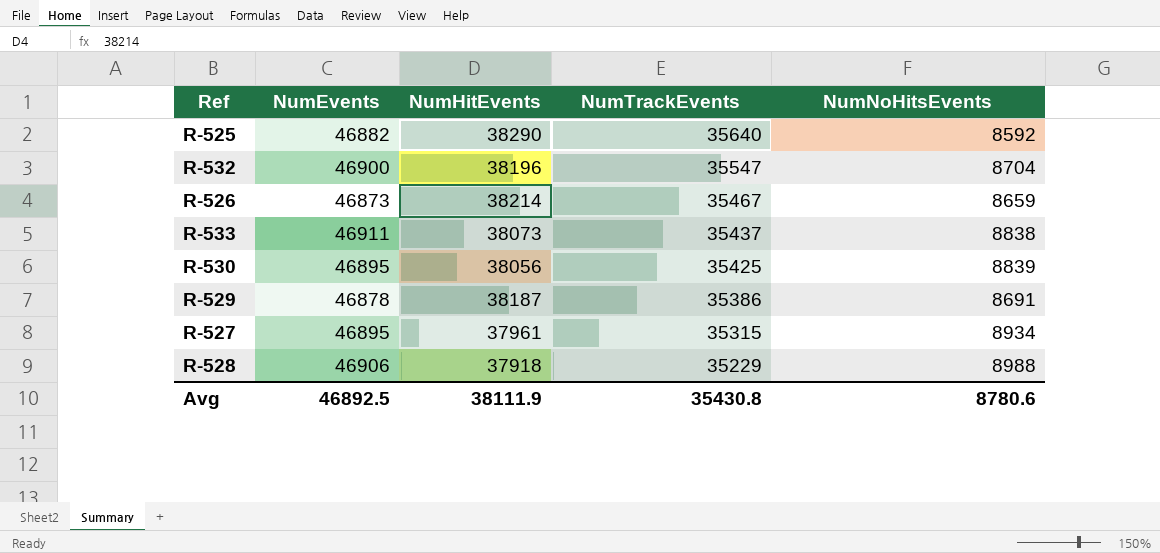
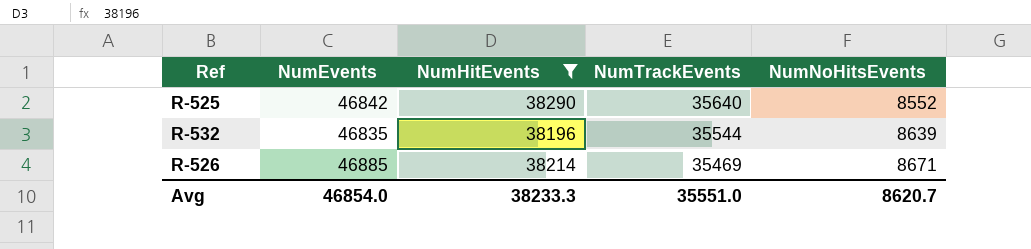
filter: none -> NumHitEvents >= 38196
R-525 | NumEvents: 46882 -> 46842
R-525 | NumNoHitsEvents: 8592 -> 8552
R-532 | NumEvents: 46900 -> 46835
R-532 | NumTrackEvents: 35547 -> 35544
R-532 | NumNoHitsEvents: 8704 -> 8639
R-526 | NumEvents: 46873 -> 46885
R-526 | NumTrackEvents: 35467 -> 35469
R-526 | NumNoHitsEvents: 8659 -> 8671
Avg | NumEvents: 46892.5 -> 46854.0
Avg | NumHitEvents: 38111.9 -> 38233.3
Avg | NumTrackEvents: 35430.8 -> 35551.0
Avg | NumNoHitsEvents: 8780.6 -> 8620.7

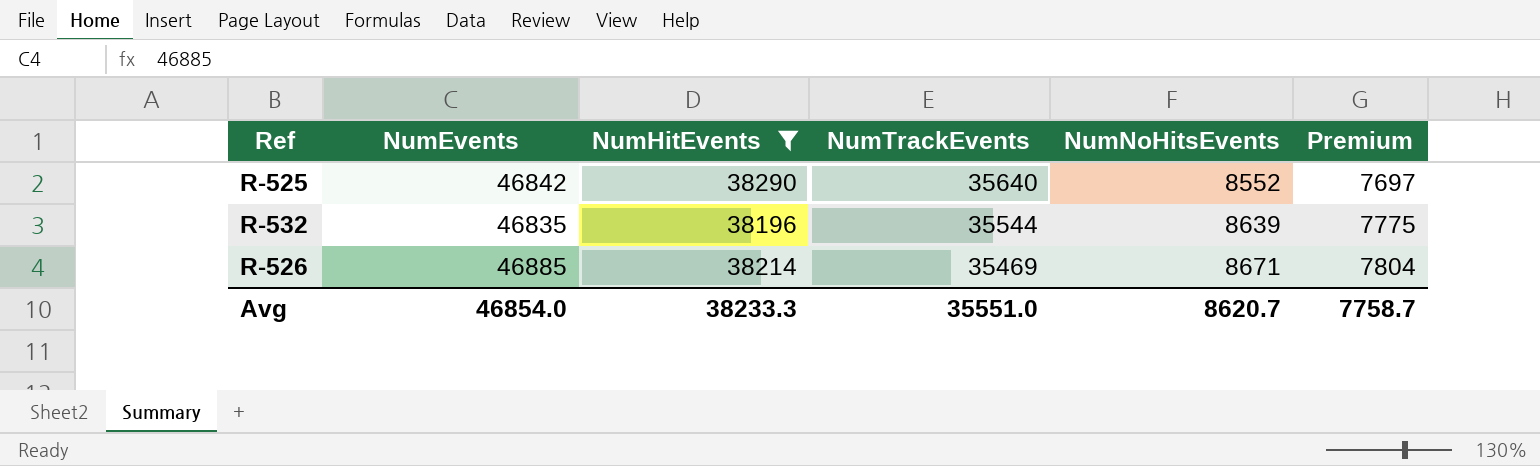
column Premium | formula: none -> [NumNoHitsEvents] * 0.9

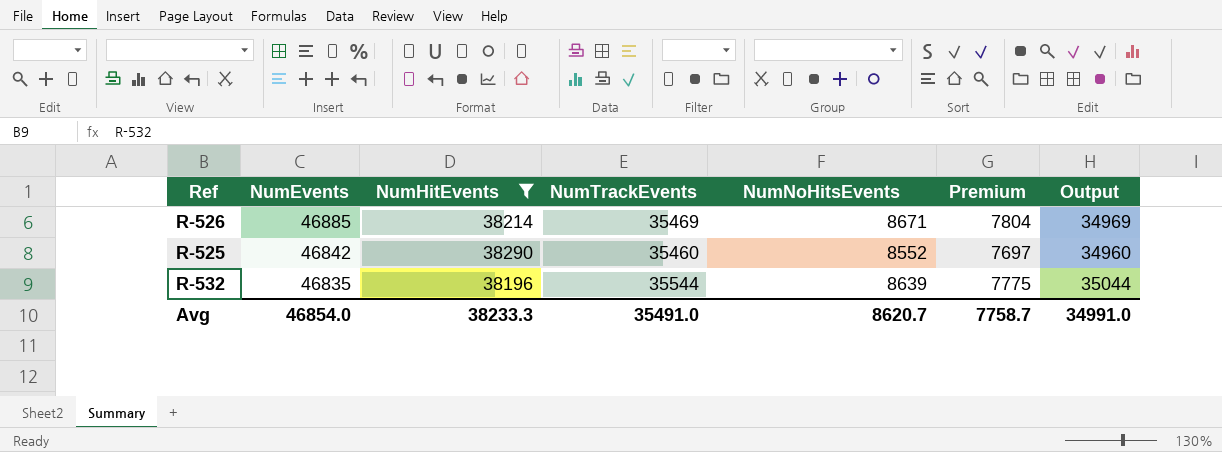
row order: NumTrackEvents descending -> NumEvents descending
column Output | formula: none -> [NumTrackEvents] - 500
R-525 | NumTrackEvents: 35640 -> 35460
Avg | NumTrackEvents: 35551.0 -> 35491.0

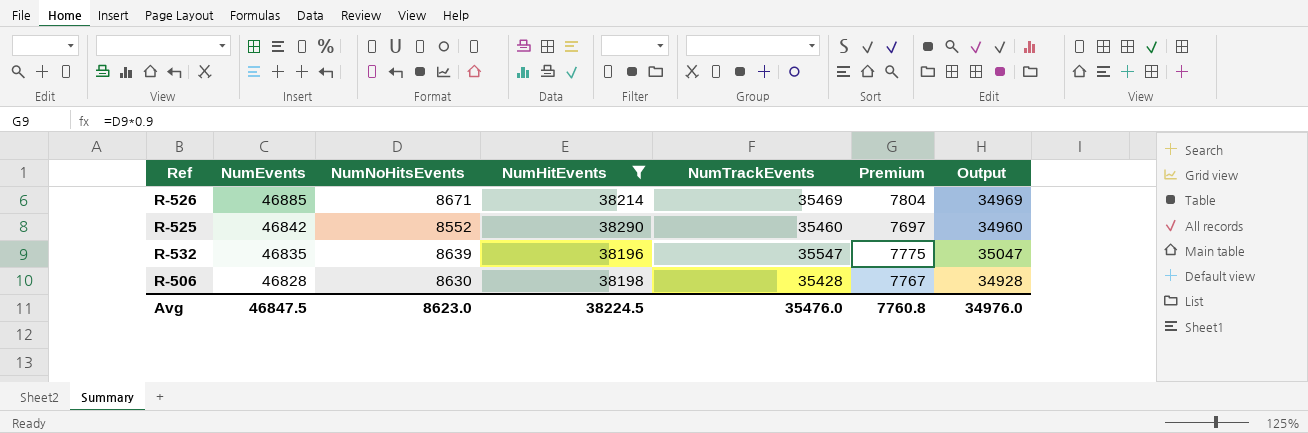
column NumNoHitsEvents | position: 5 -> 3
R-532 | NumTrackEvents: 35544 -> 35547
R-532 | Output: 35044 -> 35047
row R-506: none -> 46828 | 8630 | 38198 | 35428 | 7767 | 34928
Avg | NumEvents: 46854.0 -> 46847.5
Avg | NumNoHitsEvents: 8620.7 -> 8623.0
Avg | NumHitEvents: 38233.3 -> 38224.5
Avg | NumTrackEvents: 35491.0 -> 35476.0
Avg | Premium: 7758.7 -> 7760.8
Avg | Output: 34991.0 -> 34976.0

